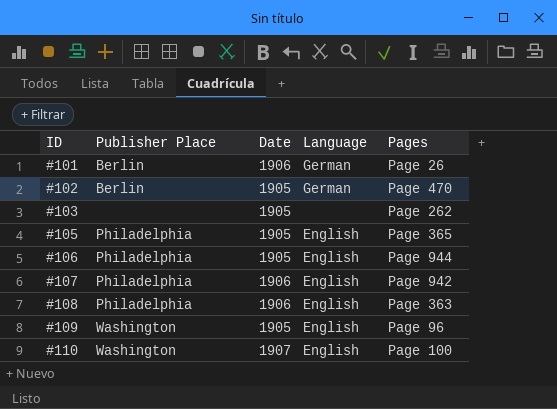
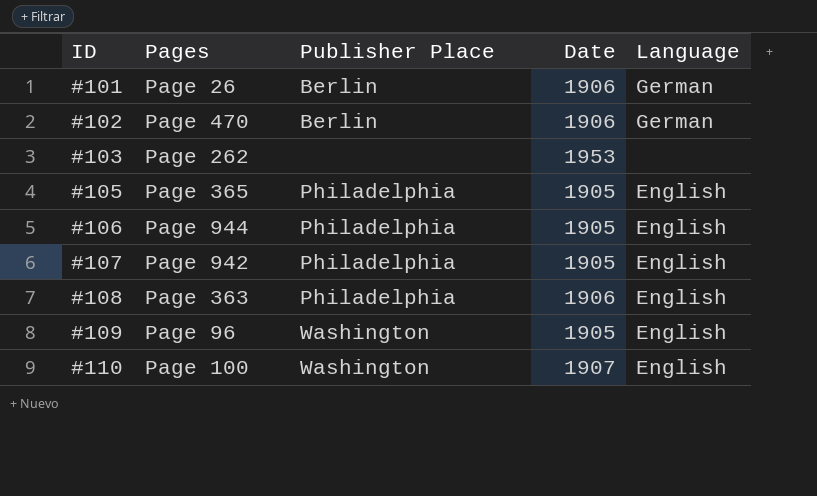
column Pages | position: 5 -> 2
#102 | Date: 1905 -> 1906
#103 | Date: 1905 -> 1953
#107 | Date: 1906 -> 1905

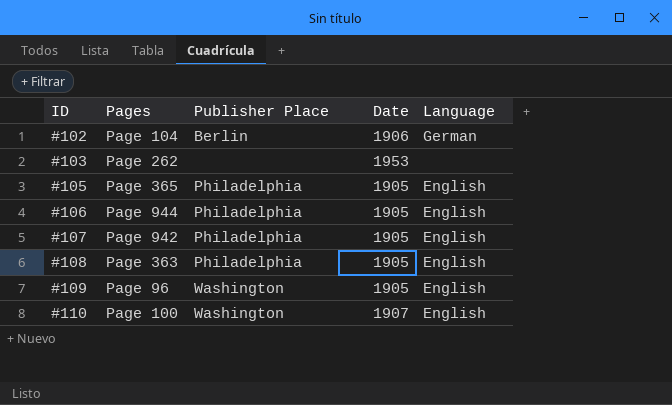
row #101: Page 26 | Berlin | 1906 | German -> none
#102 | Pages: Page 470 -> Page 104
#108 | Date: 1906 -> 1905

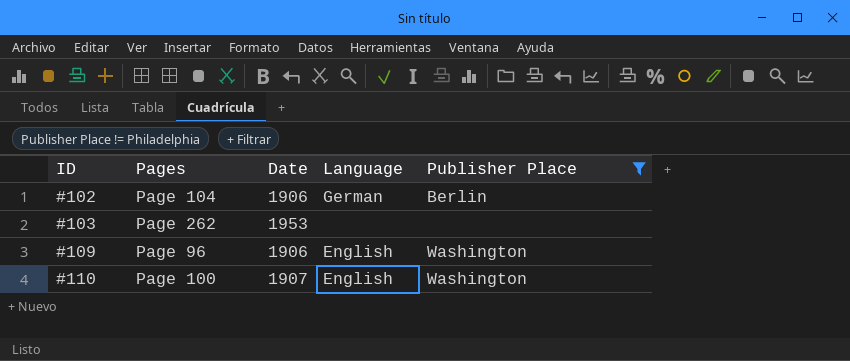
filter: none -> Publisher Place != Philadelphia
column Publisher Place | position: 3 -> 5
#109 | Date: 1905 -> 1906

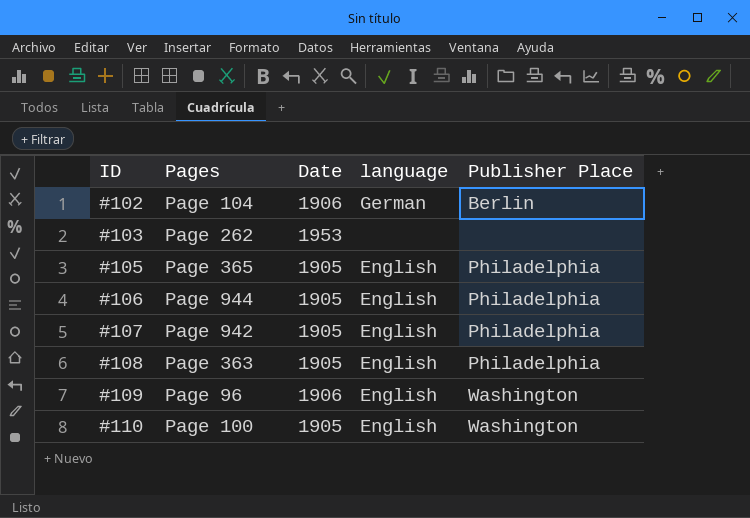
filter: Publisher Place != Philadelphia -> none
column name: Language -> language
#110 | Date: 1907 -> 1905

